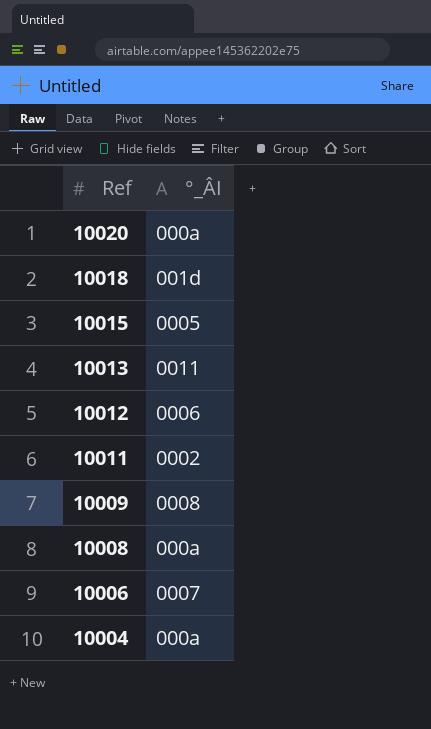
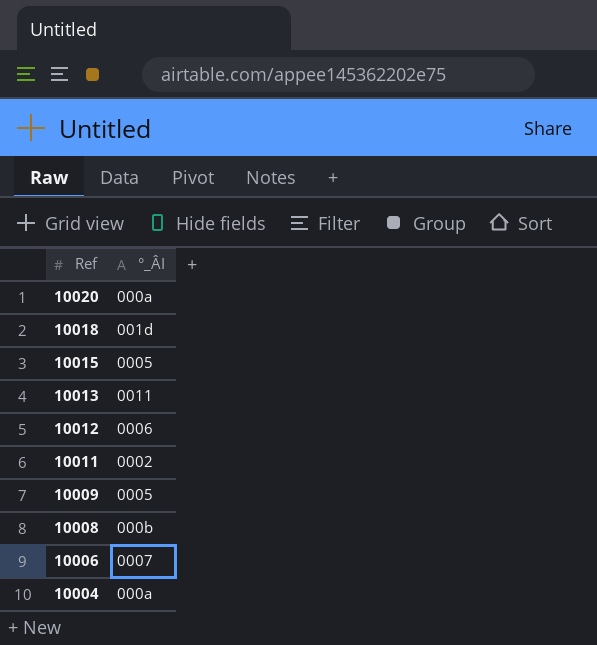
10009 | °_ÂI: 0008 -> 0005
10008 | °_ÂI: 000a -> 000b

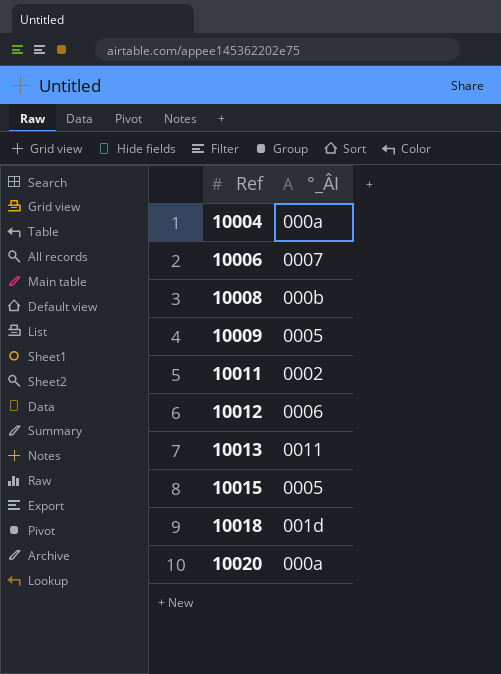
row order: Ref descending -> Ref ascending

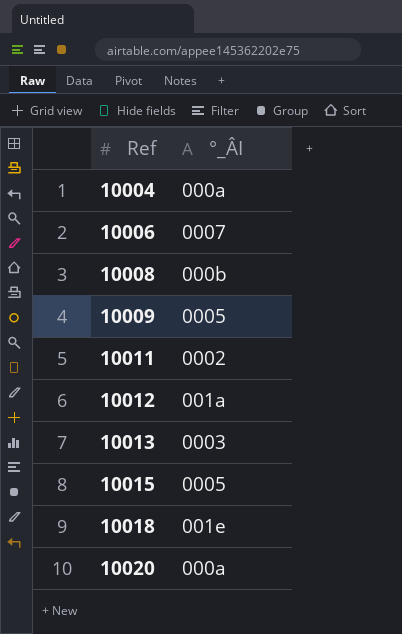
10012 | °_ÂI: 0006 -> 001a
10013 | °_ÂI: 0011 -> 0003
10018 | °_ÂI: 001d -> 001e

